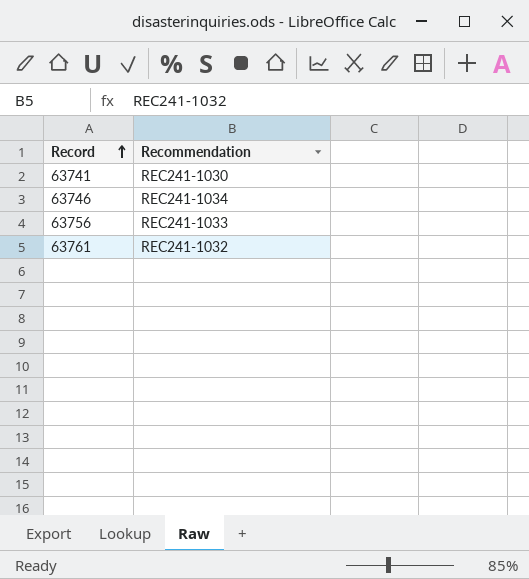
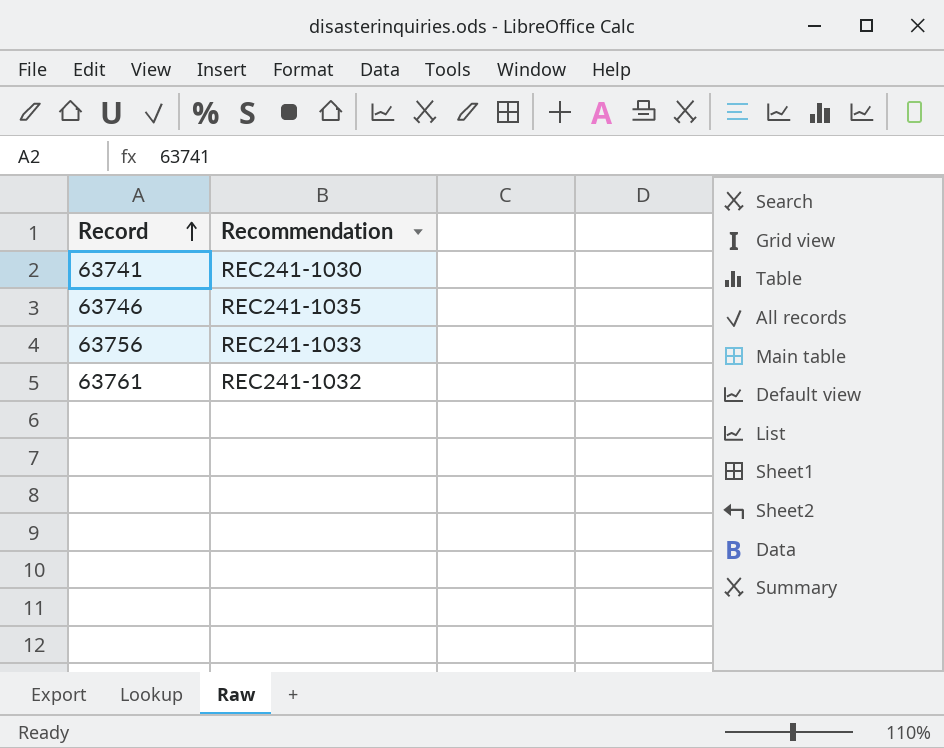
63746 | Recommendation: REC241-1034 -> REC241-1035

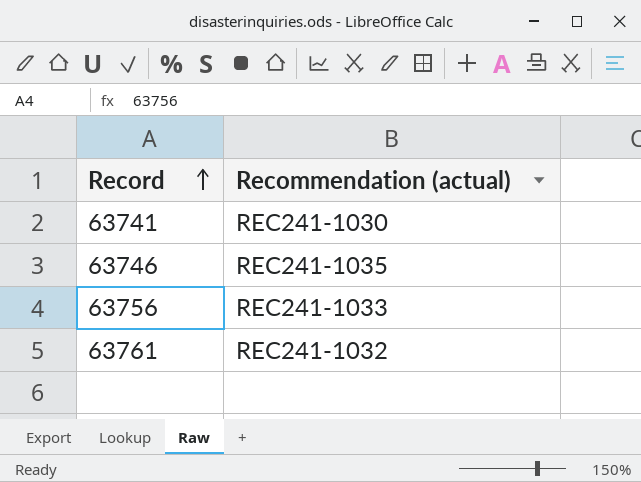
column name: Recommendation -> Recommendation (actual)

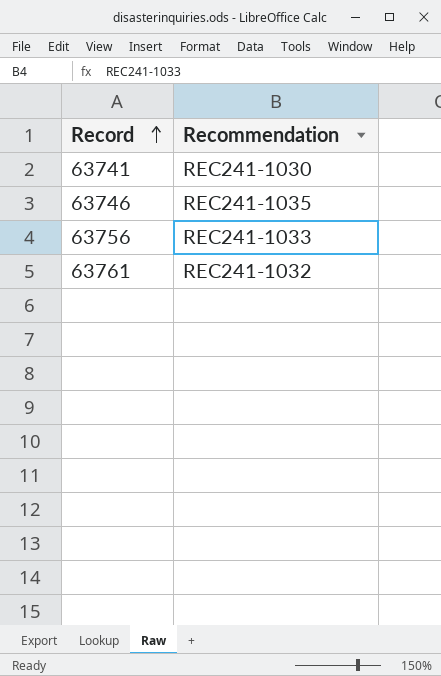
column name: Recommendation (actual) -> Recommendation

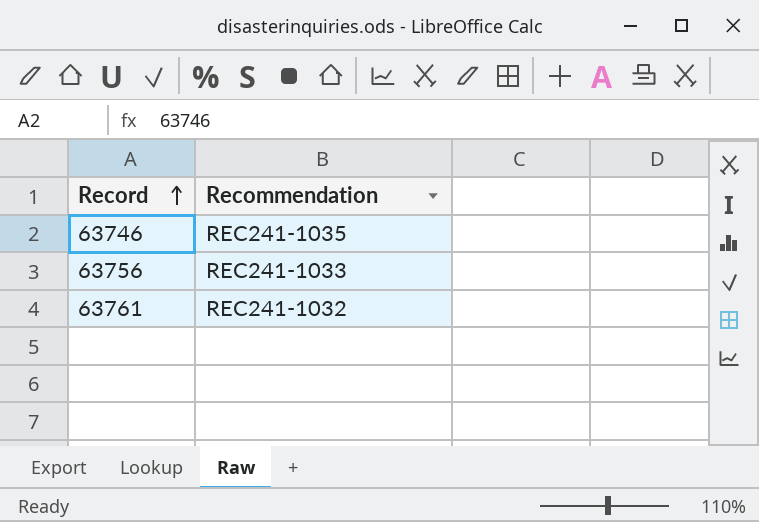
row 63741: REC241-1030 -> none

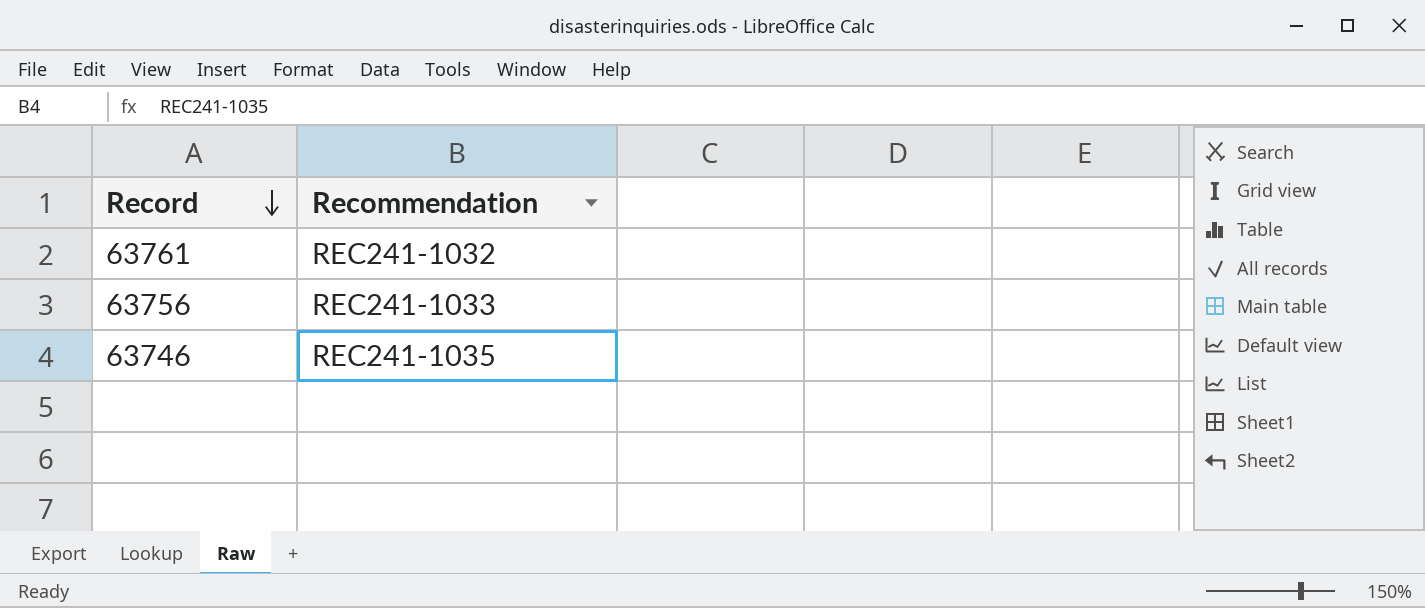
row order: Record ascending -> Record descending

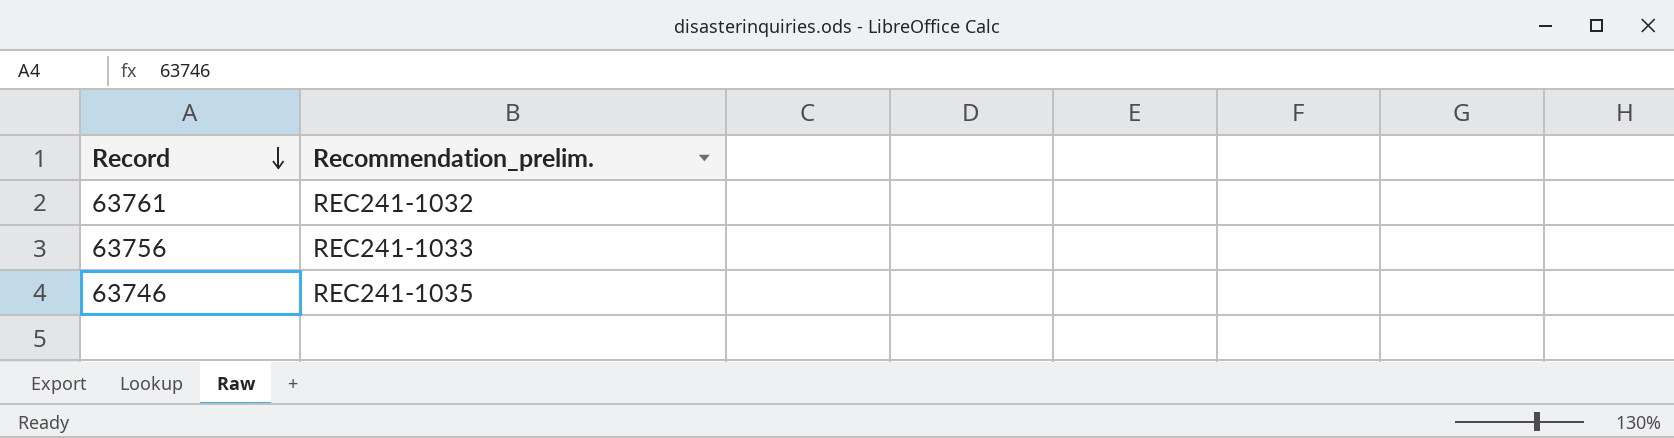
column name: Recommendation -> Recommendation_prelim.

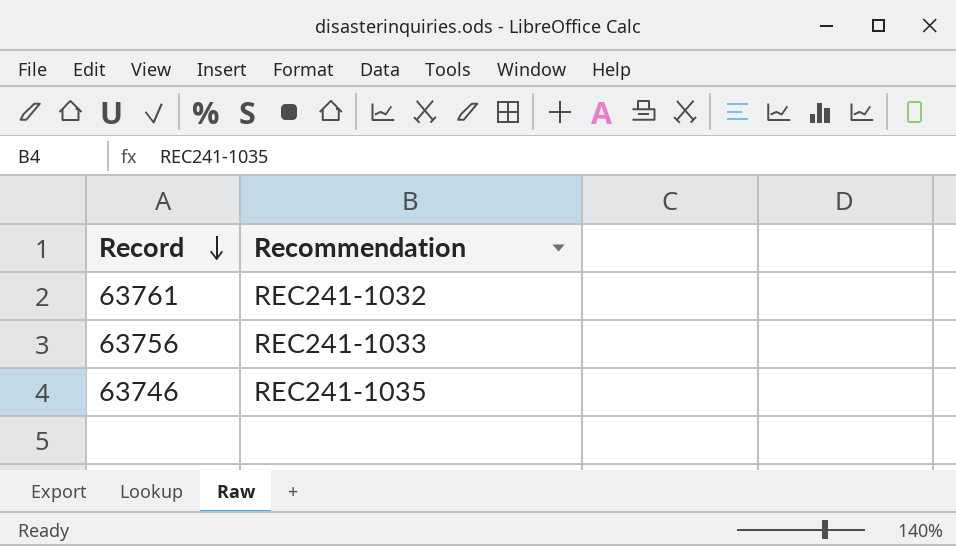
column name: Recommendation_prelim. -> Recommendation

